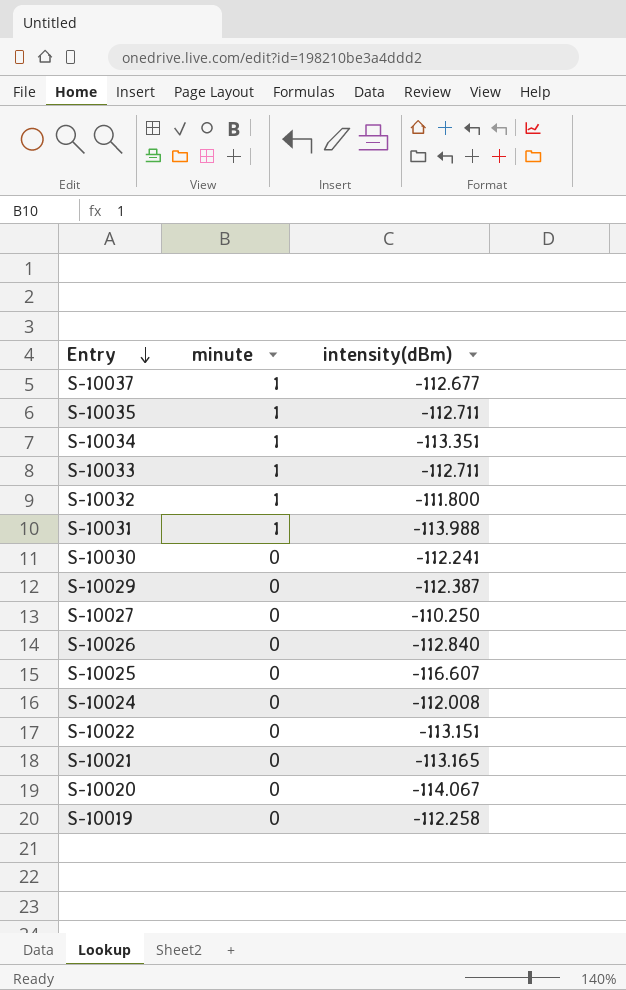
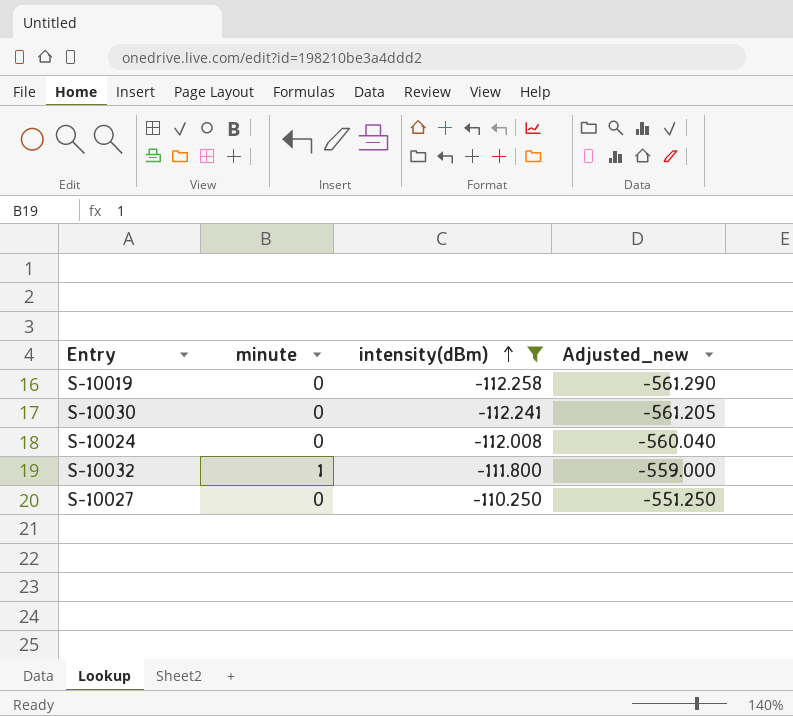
filter: none -> intensity(dBm) >= -112.258
row order: Entry descending -> intensity(dBm) ascending
column Adjusted_new | formula: none -> [intensity(dBm)] * 5

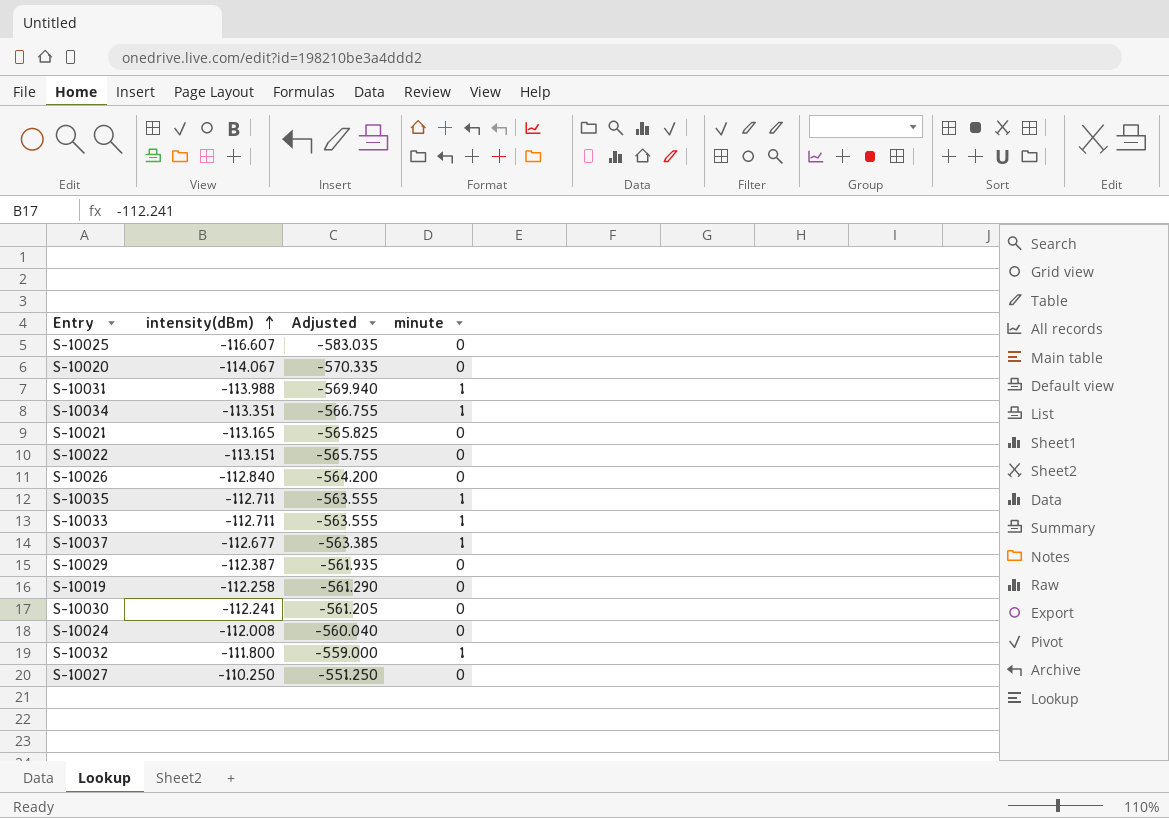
filter: intensity(dBm) >= -112.258 -> none
column name: Adjusted_new -> Adjusted
column minute | position: 2 -> 4

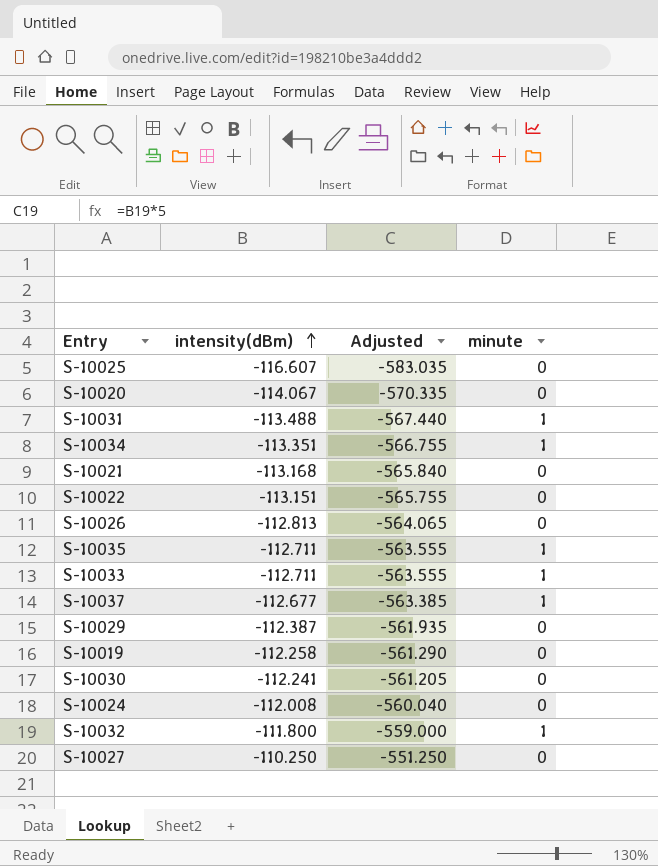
S-10031 | intensity(dBm): -113.988 -> -113.488
S-10031 | Adjusted: -569.940 -> -567.440
S-10021 | intensity(dBm): -113.165 -> -113.168
S-10021 | Adjusted: -565.825 -> -565.840
S-10026 | intensity(dBm): -112.840 -> -112.813
S-10026 | Adjusted: -564.200 -> -564.065

